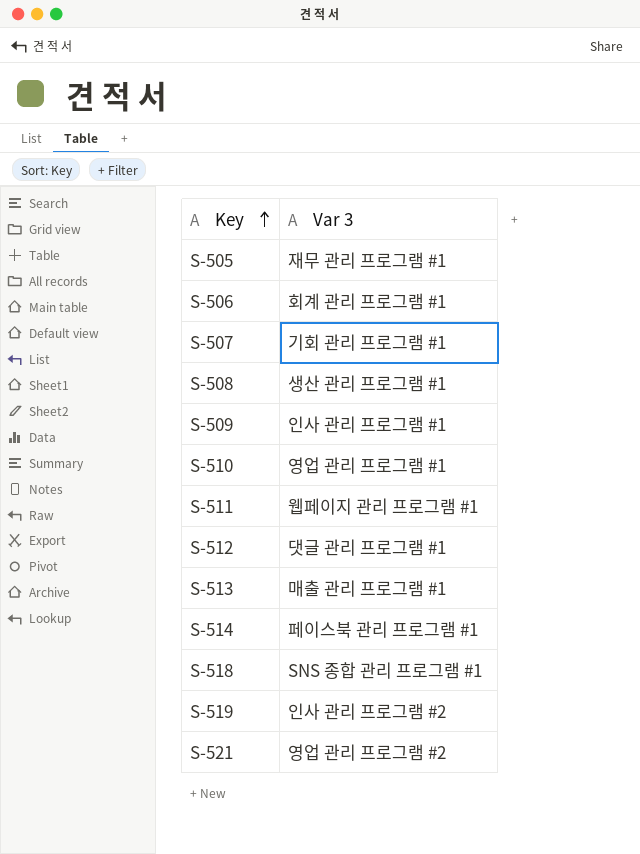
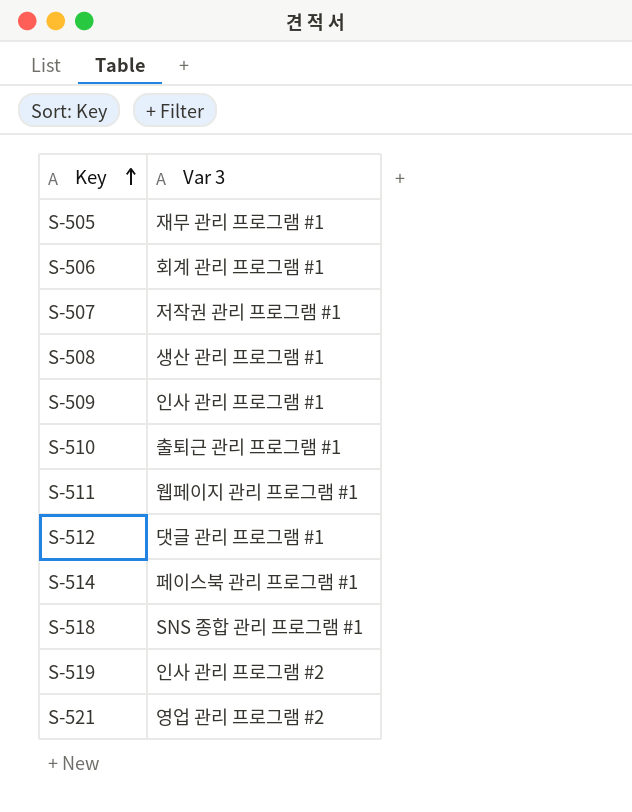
row S-513: 매출 관리 프로그램 #1 -> none
S-507 | Var 3: 기회 관리 프로그램 #1 -> 저작권 관리 프로그램 #1
S-510 | Var 3: 영업 관리 프로그램 #1 -> 출퇴근 관리 프로그램 #1

